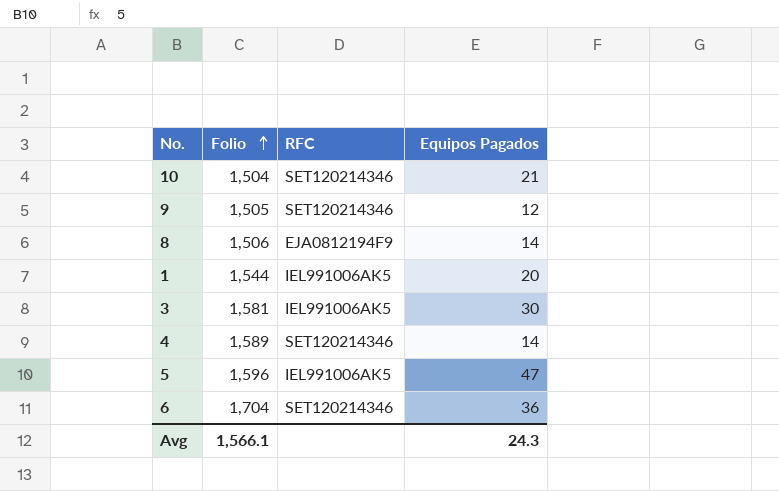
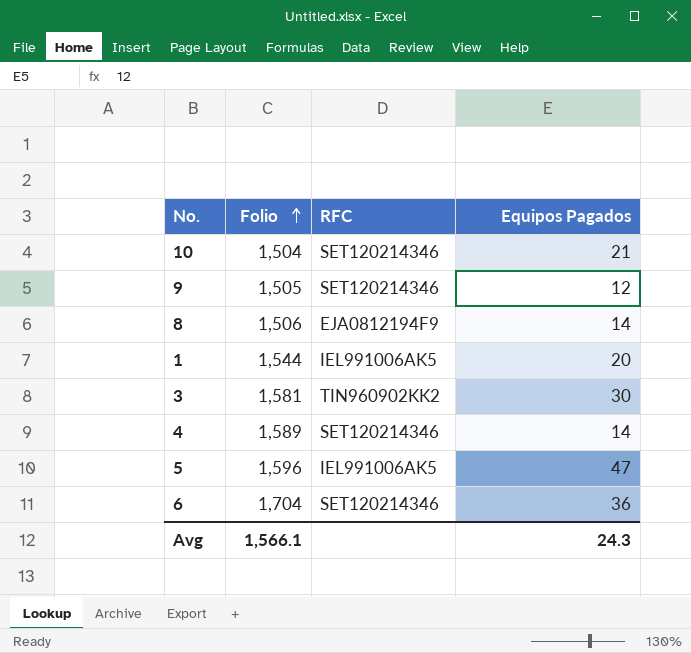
3 | RFC: IEL991006AK5 -> TIN960902KK2

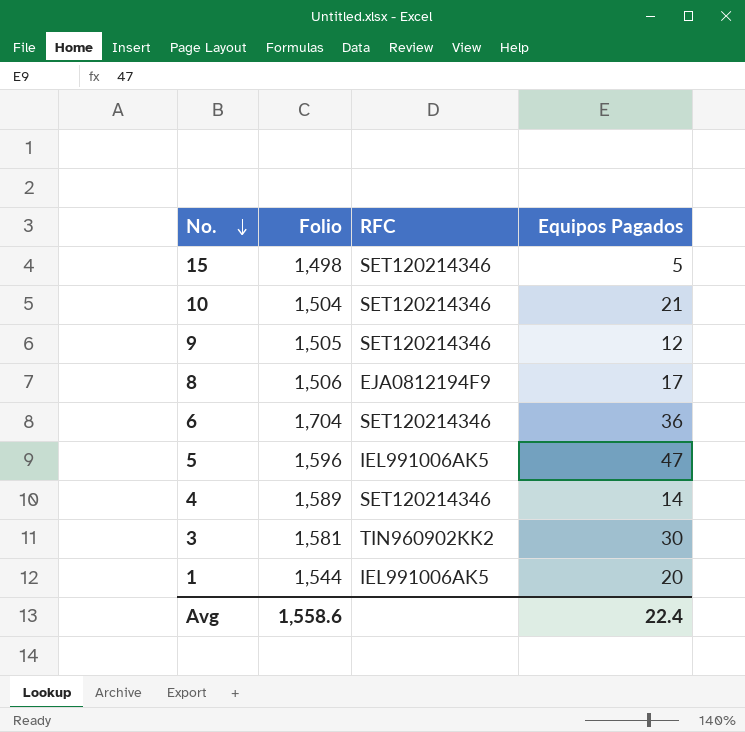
row order: Folio ascending -> No. descending
row 15: none -> 1,498 | SET120214346 | 5
8 | Equipos Pagados: 14 -> 17
Avg | Folio: 1,566.1 -> 1,558.6
Avg | Equipos Pagados: 24.3 -> 22.4

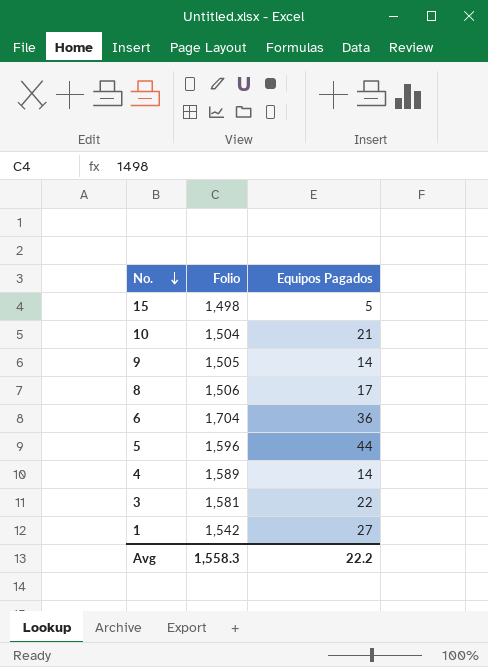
column RFC | position: 3 -> none
9 | Equipos Pagados: 12 -> 14
5 | Equipos Pagados: 47 -> 44
3 | Equipos Pagados: 30 -> 22
1 | Folio: 1,544 -> 1,542
1 | Equipos Pagados: 20 -> 27
Avg | Folio: 1,558.6 -> 1,558.3
Avg | Equipos Pagados: 22.4 -> 22.2

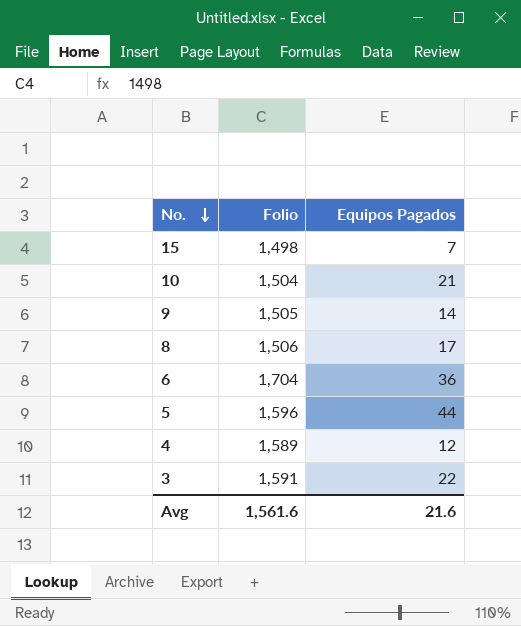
row 1: 1,542 | 27 -> none
15 | Equipos Pagados: 5 -> 7
4 | Equipos Pagados: 14 -> 12
3 | Folio: 1,581 -> 1,591
Avg | Folio: 1,558.3 -> 1,561.6
Avg | Equipos Pagados: 22.2 -> 21.6

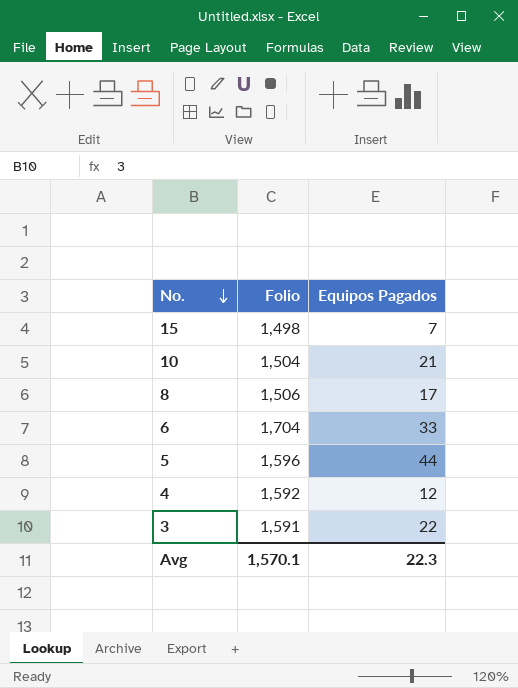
row 9: 1,505 | 14 -> none
6 | Equipos Pagados: 36 -> 33
4 | Folio: 1,589 -> 1,592
Avg | Folio: 1,561.6 -> 1,570.1
Avg | Equipos Pagados: 21.6 -> 22.3

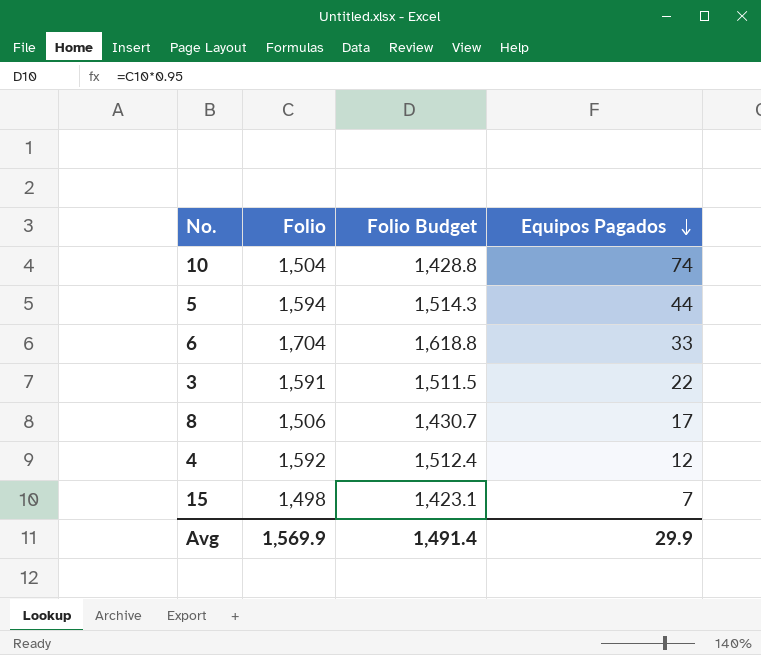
row order: No. descending -> Equipos Pagados descending
column Folio Budget | formula: none -> [Folio] * 0.95
10 | Equipos Pagados: 21 -> 74
5 | Folio: 1,596 -> 1,594
Avg | Folio: 1,570.1 -> 1,569.9
Avg | Equipos Pagados: 22.3 -> 29.9

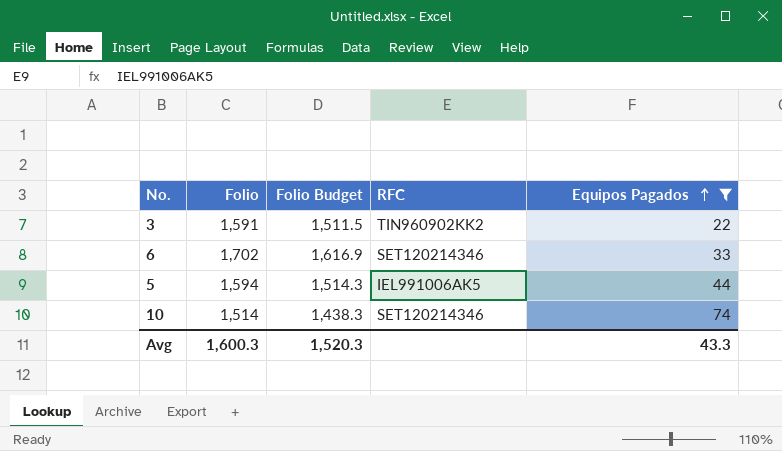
filter: none -> Equipos Pagados >= 22
row order: Equipos Pagados descending -> Equipos Pagados ascending
column RFC | position: none -> 4
6 | Folio: 1,704 -> 1,702
6 | Folio Budget: 1,618.8 -> 1,616.9
10 | Folio: 1,504 -> 1,514
10 | Folio Budget: 1,428.8 -> 1,438.3
Avg | Folio: 1,569.9 -> 1,600.3
Avg | Folio Budget: 1,491.4 -> 1,520.3
Avg | Equipos Pagados: 29.9 -> 43.3

